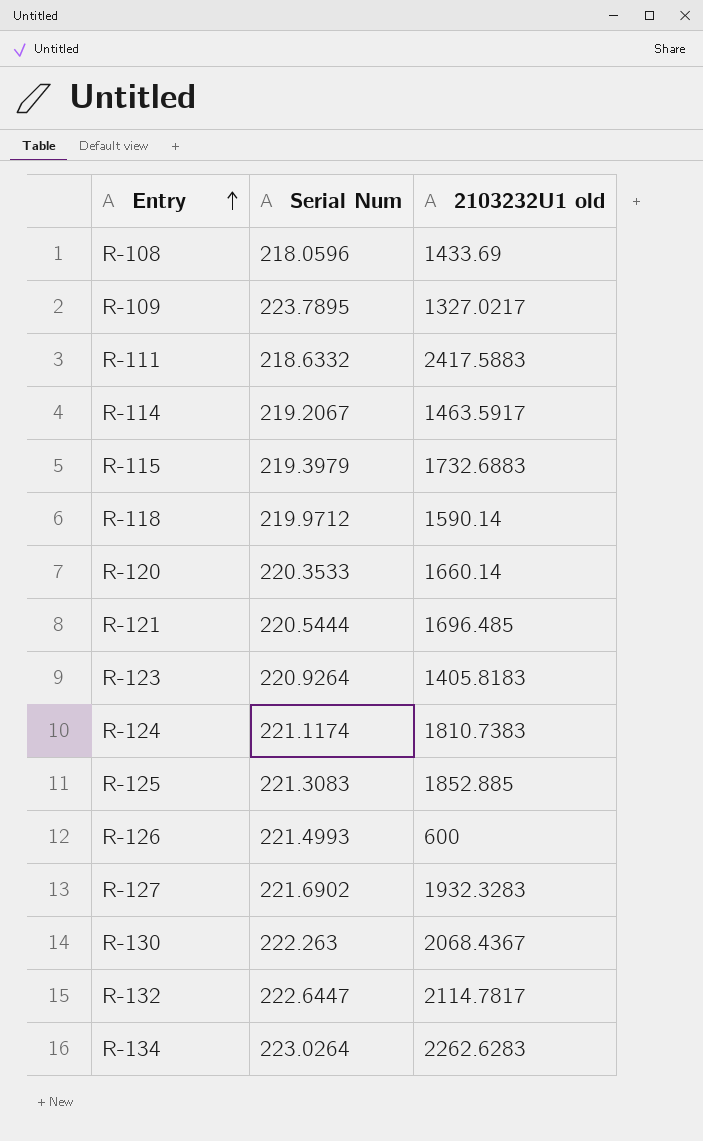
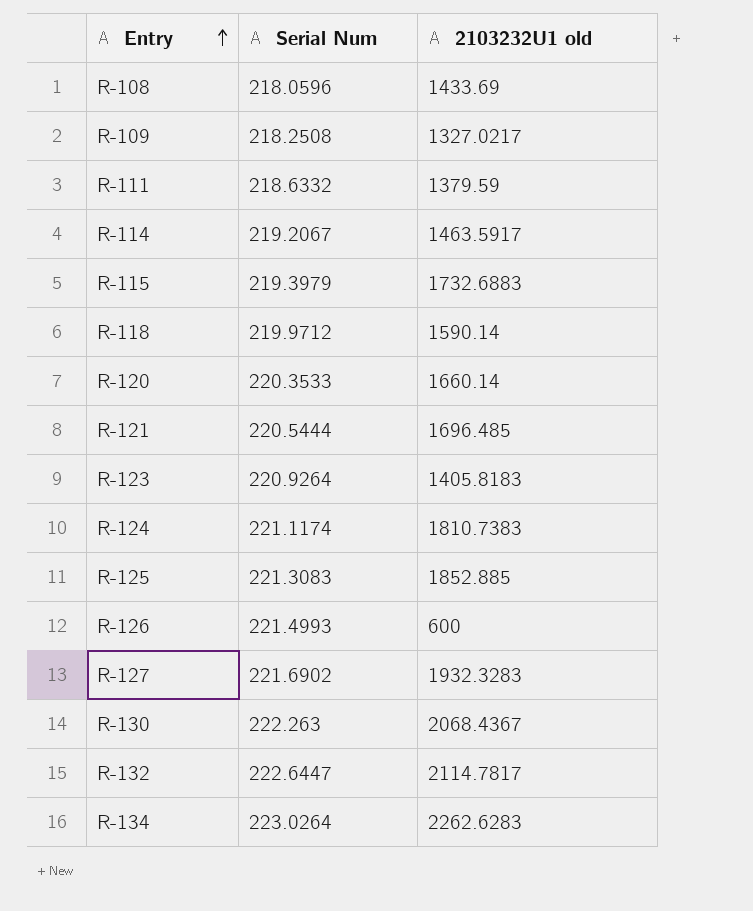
R-109 | Serial Num: 223.7895 -> 218.2508
R-111 | 2103232U1 old: 2417.5883 -> 1379.59

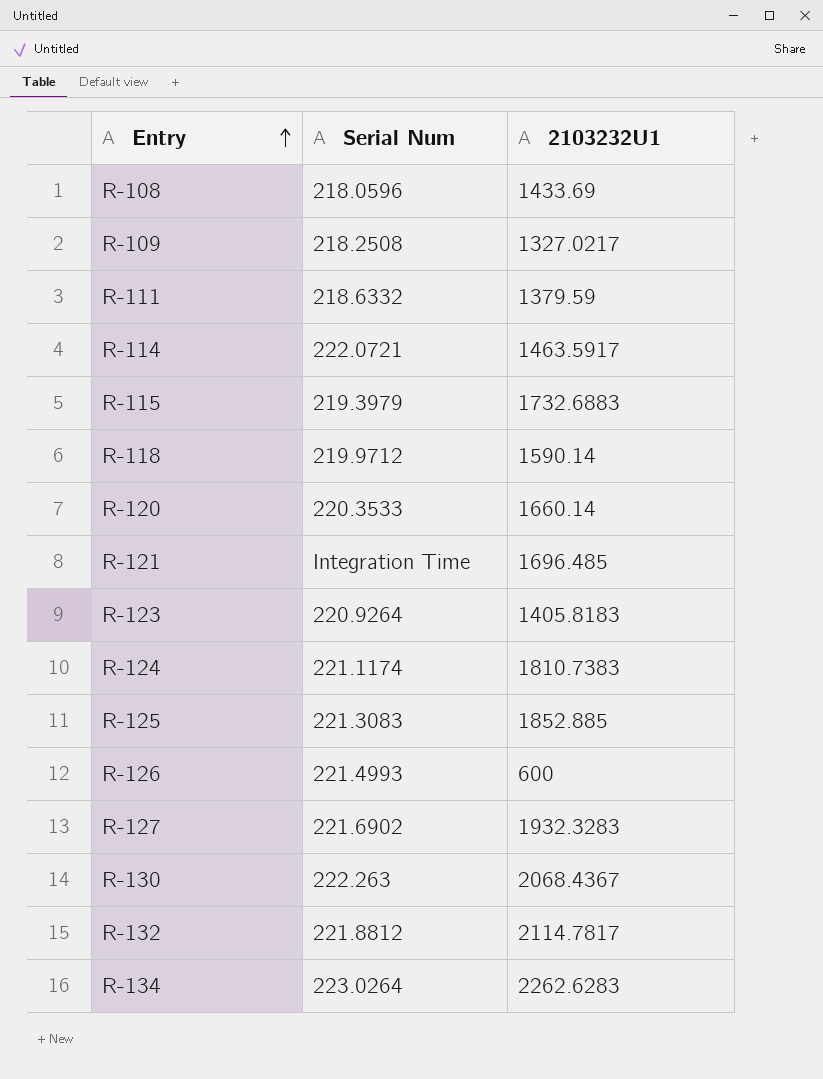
column name: 2103232U1 old -> 2103232U1
R-114 | Serial Num: 219.2067 -> 222.0721
R-121 | Serial Num: 220.5444 -> Integration Time
R-132 | Serial Num: 222.6447 -> 221.8812

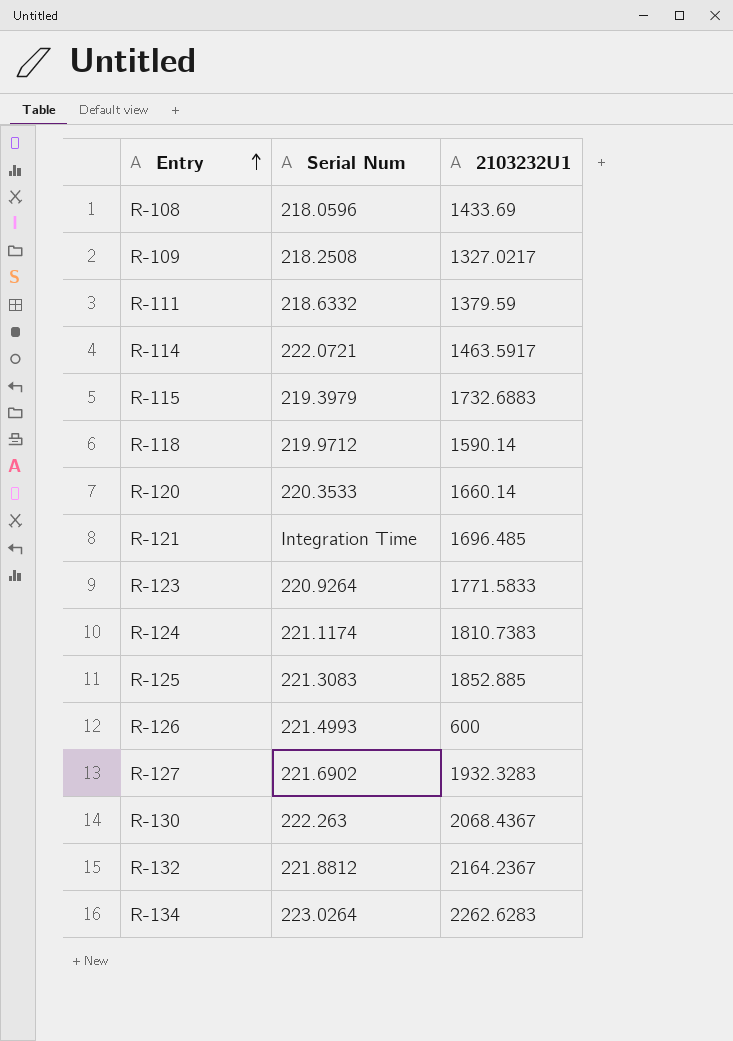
R-123 | 2103232U1: 1405.8183 -> 1771.5833
R-132 | 2103232U1: 2114.7817 -> 2164.2367

